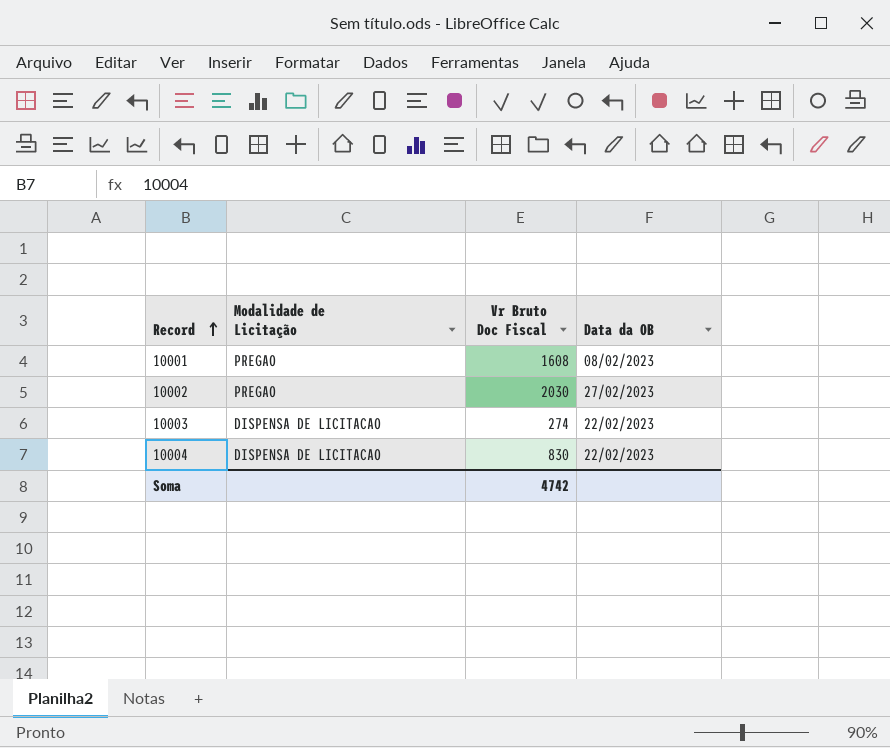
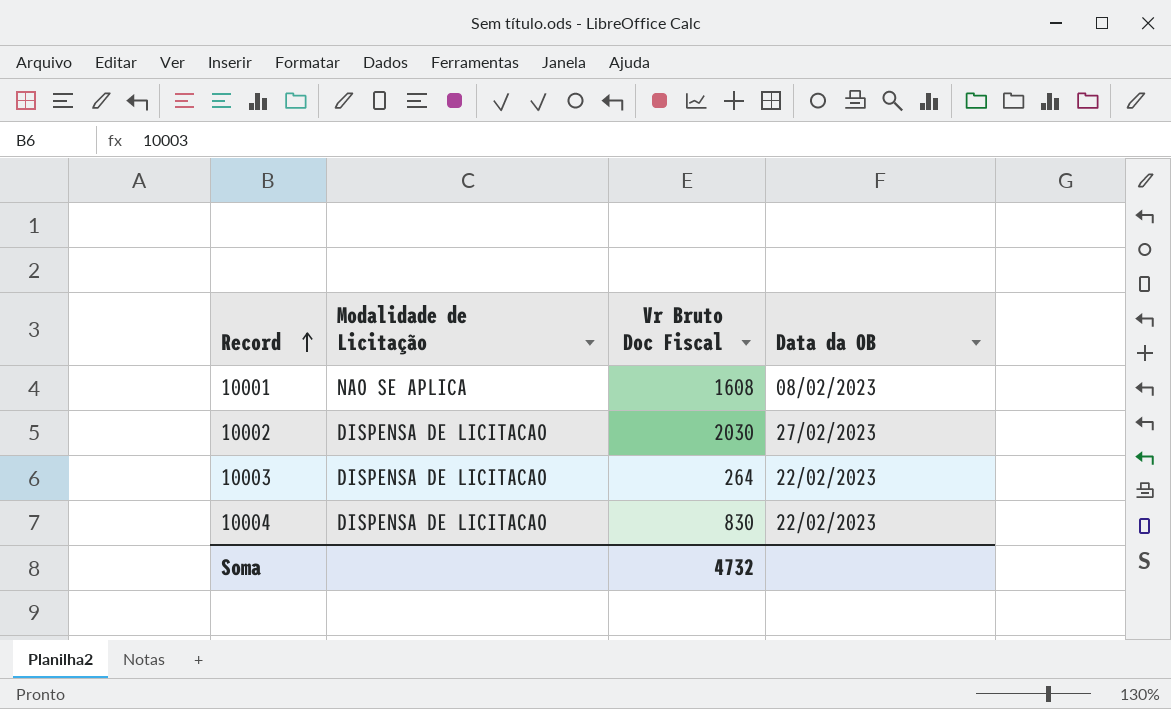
10001 | Modalidade de Licitação: PREGAO -> NAO SE APLICA
10002 | Modalidade de Licitação: PREGAO -> DISPENSA DE LICITACAO
10003 | Vr Bruto Doc Fiscal: 274 -> 264
Soma | Vr Bruto Doc Fiscal: 4742 -> 4732

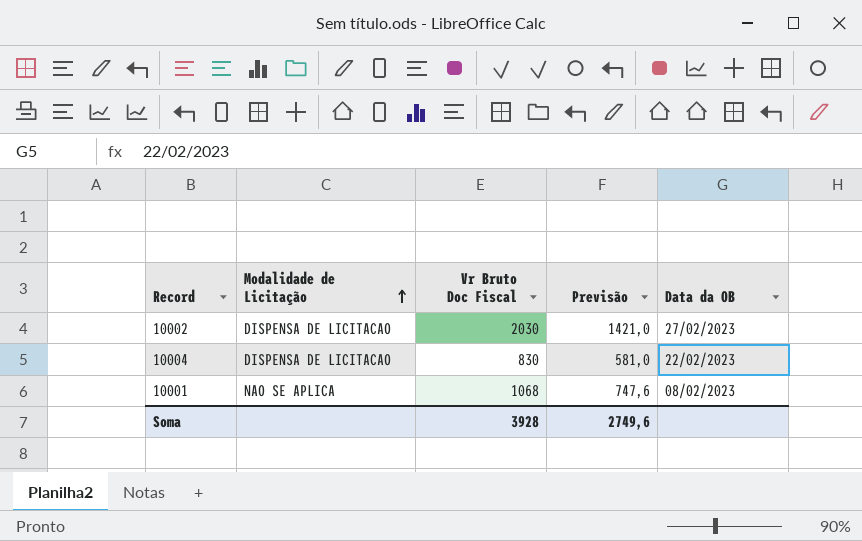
row order: Record ascending -> Modalidade de Licitação ascending
column Previsão | formula: none -> [Vr Bruto Doc Fiscal] * 0,7
row 10003: DISPENSA DE LICITACAO | 264 | 22/02/2023 -> none
10001 | Vr Bruto Doc Fiscal: 1608 -> 1068
Soma | Vr Bruto Doc Fiscal: 4732 -> 3928

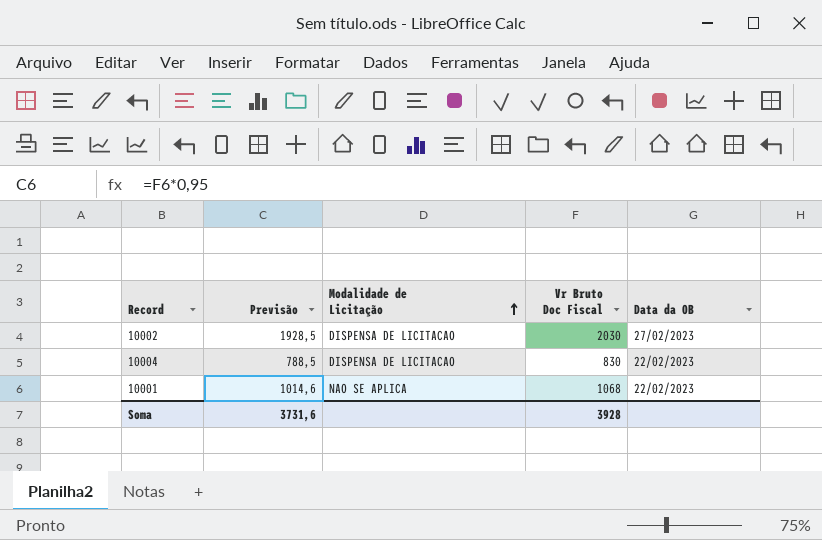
column Previsão | formula: [Vr Bruto Doc Fiscal] * 0,7 -> [Vr Bruto Doc Fiscal] * 0,95
column Previsão | position: 4 -> 2
10001 | Data da OB: 08/02/2023 -> 22/02/2023
Soma | Previsão: 2749,6 -> 3731,6

